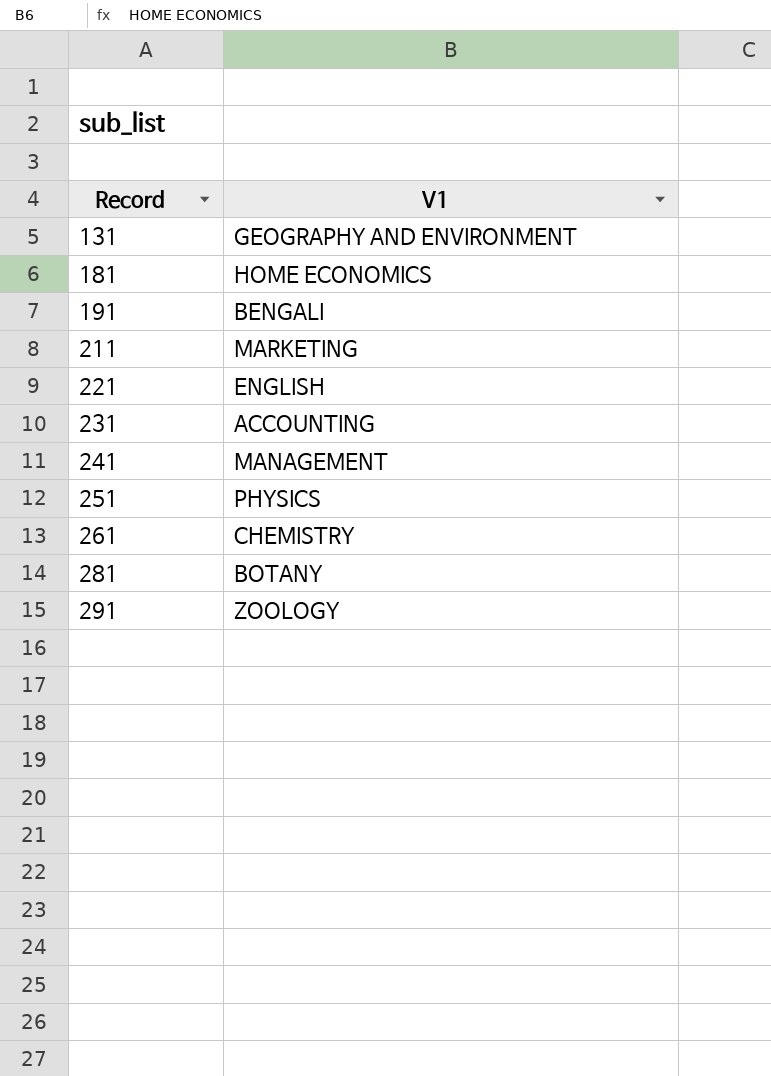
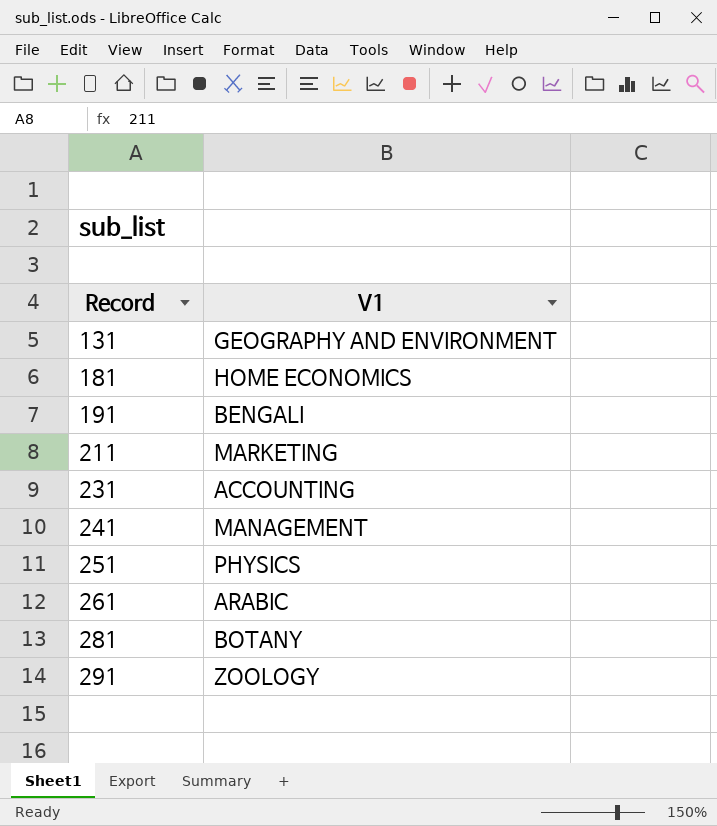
row 221: ENGLISH -> none
261 | V1: CHEMISTRY -> ARABIC

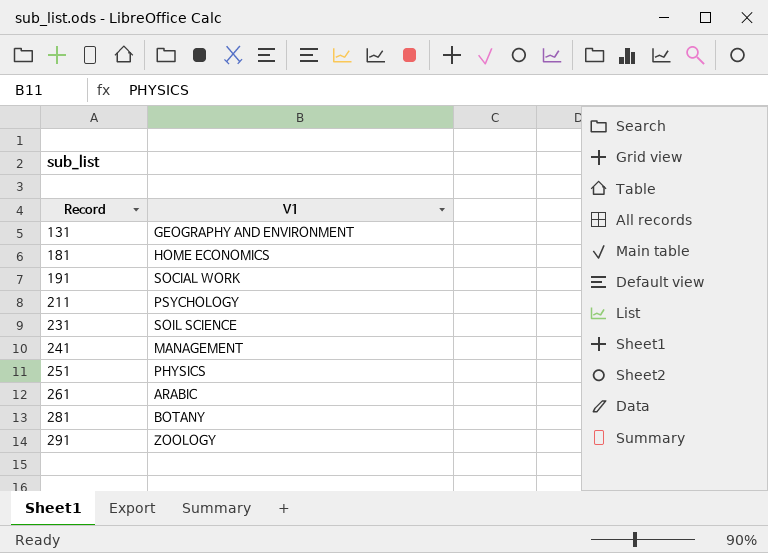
191 | V1: BENGALI -> SOCIAL WORK
211 | V1: MARKETING -> PSYCHOLOGY
231 | V1: ACCOUNTING -> SOIL SCIENCE

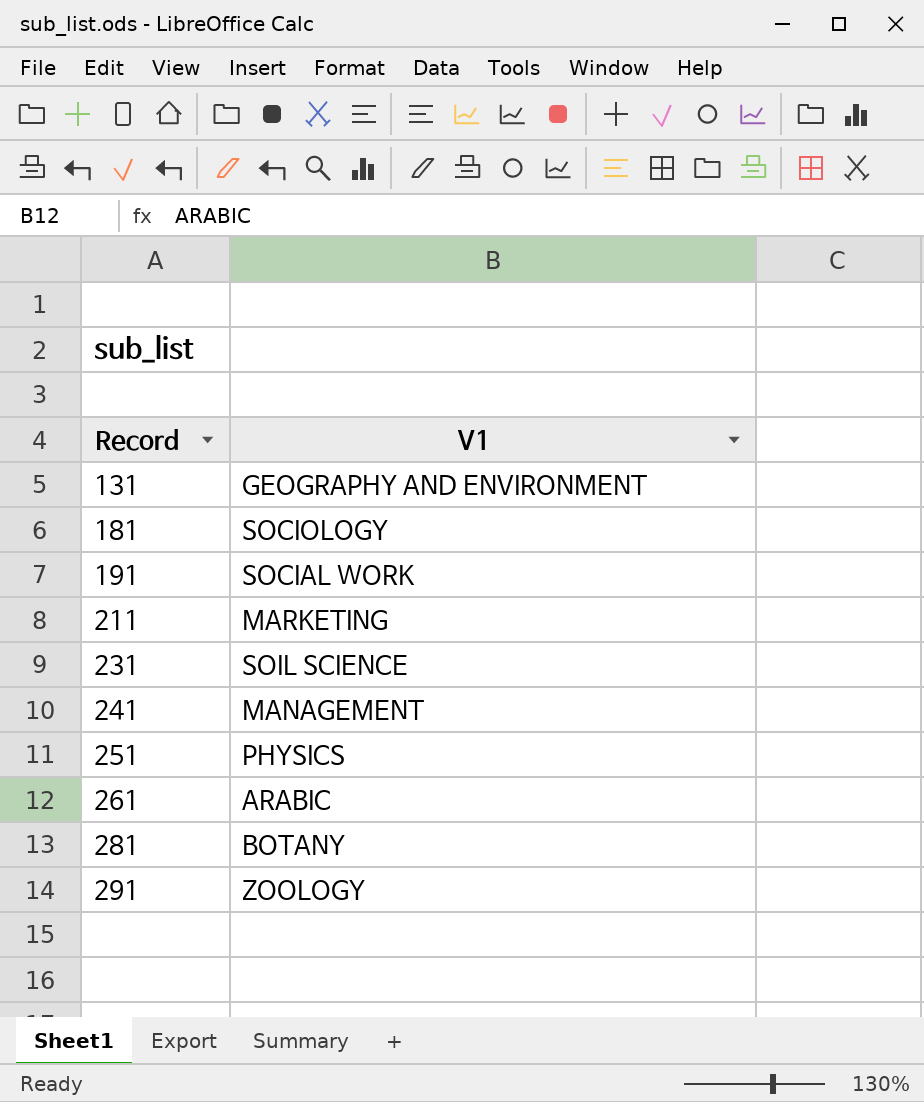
181 | V1: HOME ECONOMICS -> SOCIOLOGY
211 | V1: PSYCHOLOGY -> MARKETING

